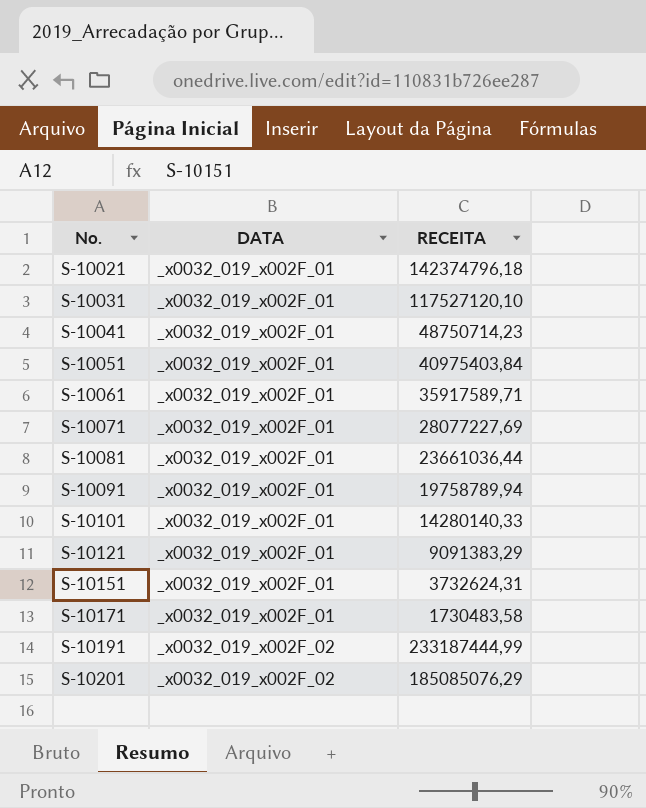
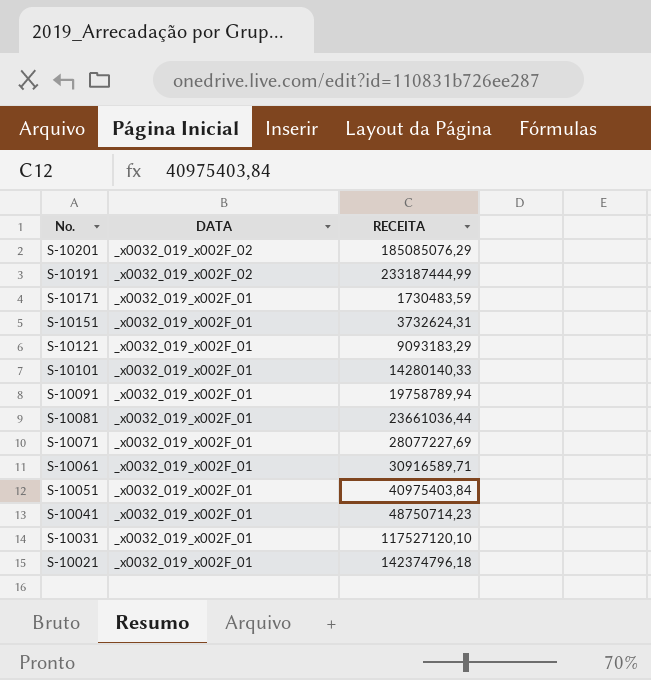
row order: No. ascending -> No. descending
S-10171 | RECEITA: 1730483,58 -> 1730483,59
S-10121 | RECEITA: 9091383,29 -> 9093183,29
S-10061 | RECEITA: 35917589,71 -> 30916589,71

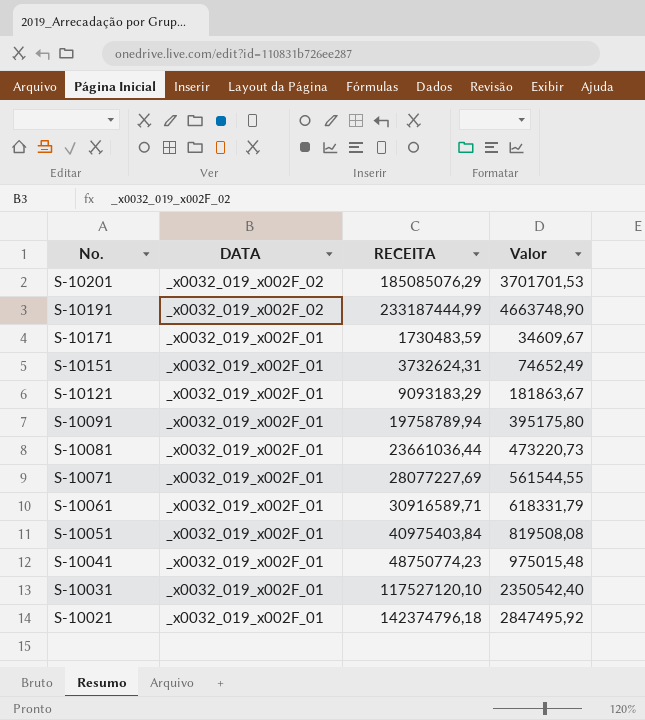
column Valor | formula: none -> [RECEITA] * 0,02
row S-10101: _x0032_019_x002F_01 | 14280140,33 -> none
S-10041 | RECEITA: 48750714,23 -> 48750774,23

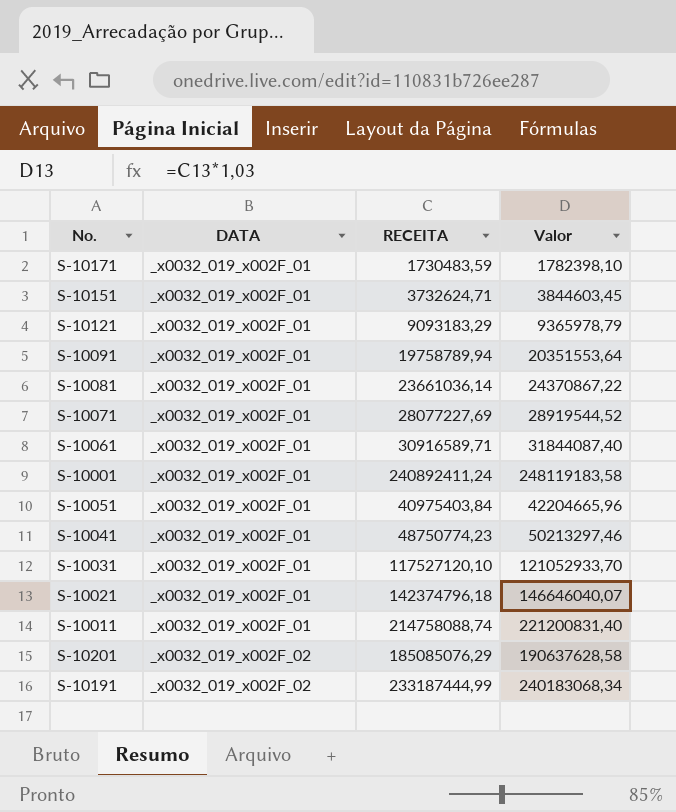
row order: No. descending -> DATA ascending
column Valor | formula: [RECEITA] * 0,02 -> [RECEITA] * 1,03
S-10151 | RECEITA: 3732624,31 -> 3732624,71
S-10081 | RECEITA: 23661036,44 -> 23661036,14
row S-10001: none -> _x0032_019_x002F_01 | 240892411,24 | 248119183,58
row S-10011: none -> _x0032_019_x002F_01 | 214758088,74 | 221200831,40

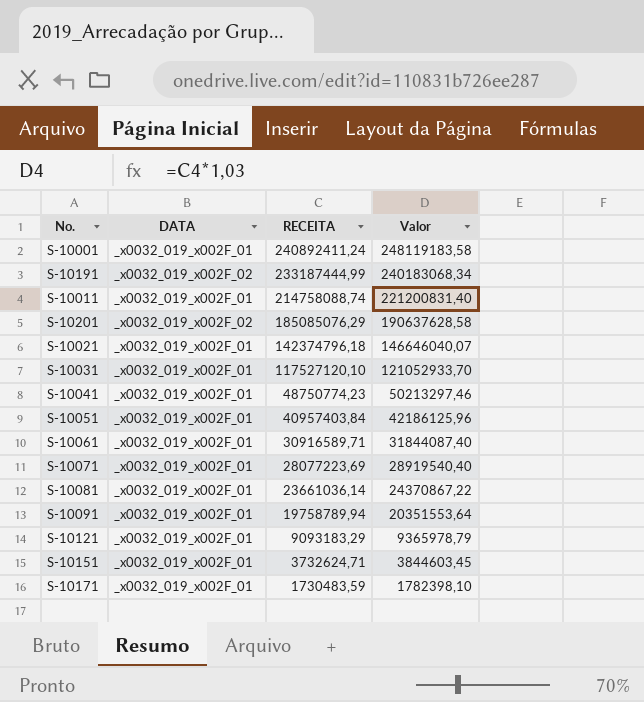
row order: DATA ascending -> RECEITA descending
S-10051 | RECEITA: 40975403,84 -> 40957403,84
S-10051 | Valor: 42204665,96 -> 42186125,96
S-10071 | RECEITA: 28077227,69 -> 28077223,69
S-10071 | Valor: 28919544,52 -> 28919540,40

